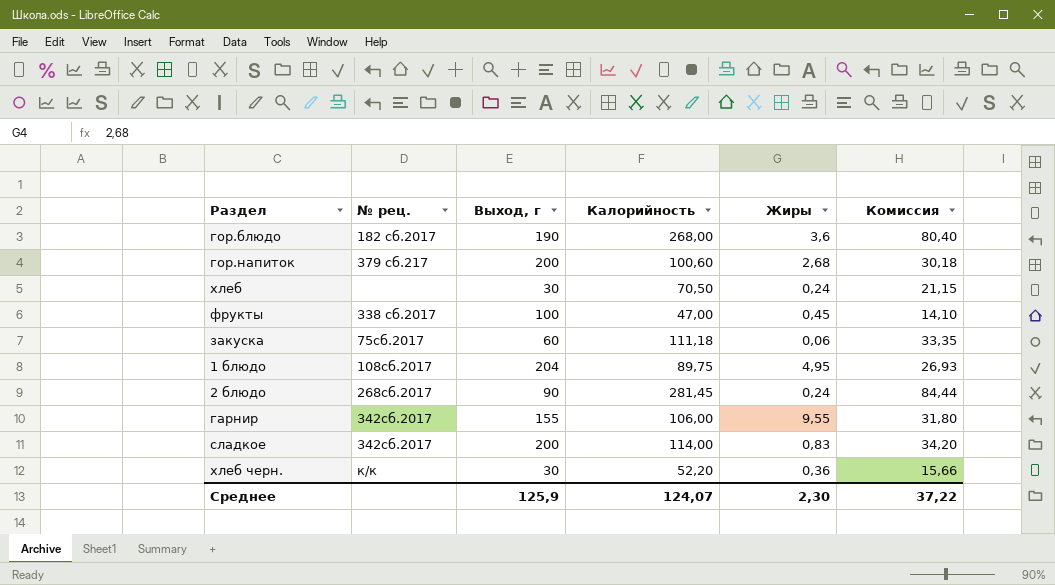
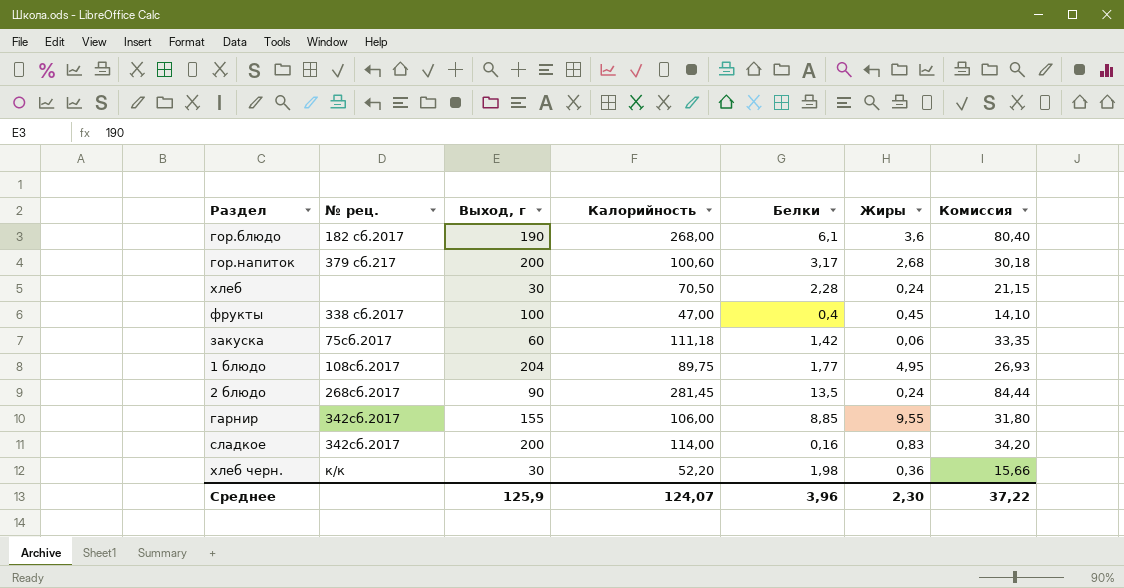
column Белки | position: none -> 5

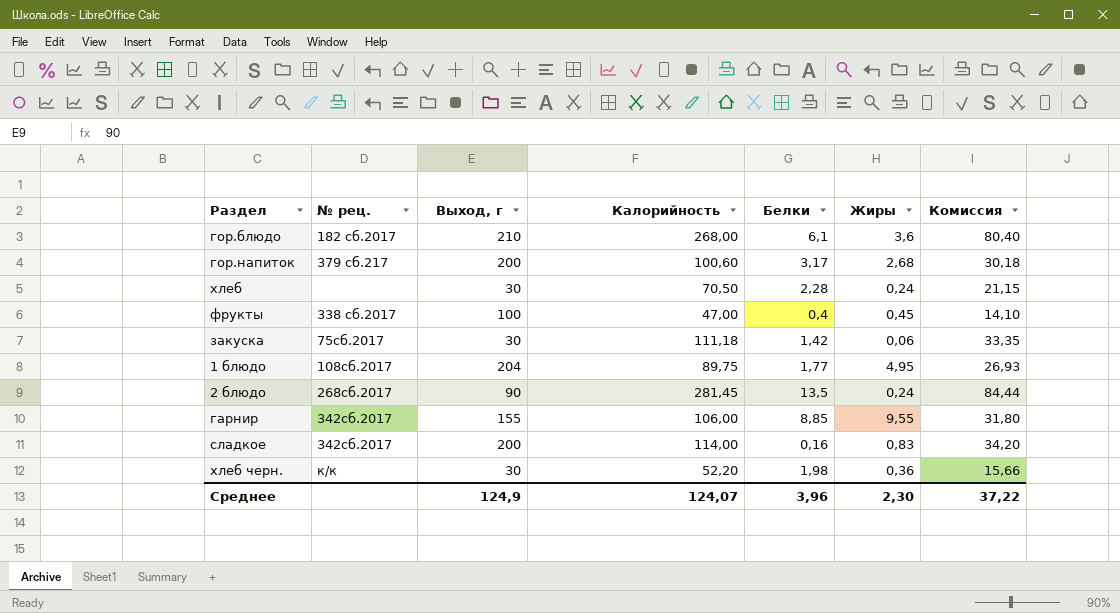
гор.блюдо | Выход, г: 190 -> 210
закуска | Выход, г: 60 -> 30
Среднее | Выход, г: 125,9 -> 124,9

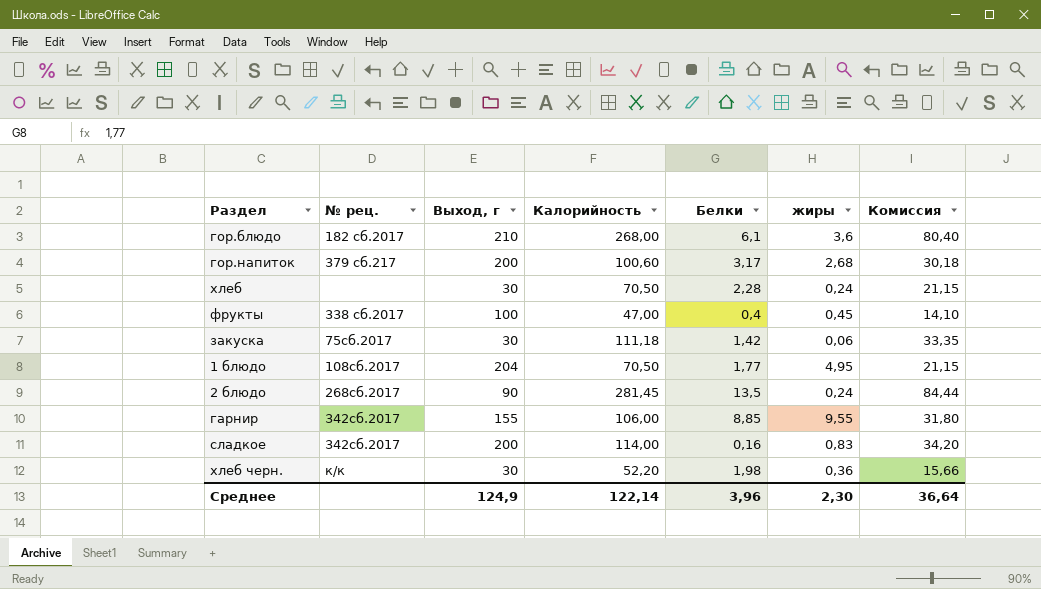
column name: Жиры -> жиры
1 блюдо | Калорийность: 89,75 -> 70,50
1 блюдо | Комиссия: 26,93 -> 21,15
Среднее | Калорийность: 124,07 -> 122,14
Среднее | Комиссия: 37,22 -> 36,64

